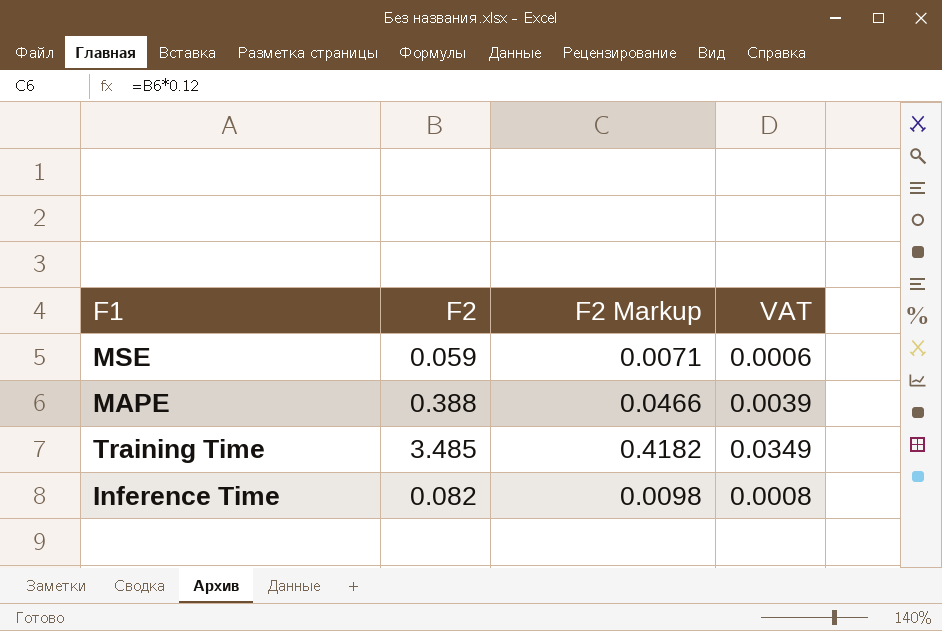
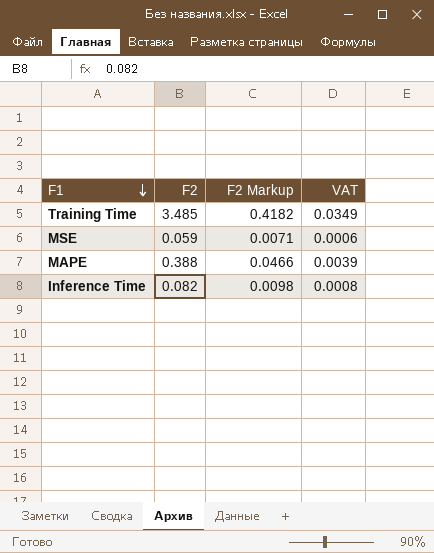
row order: none -> F1 descending

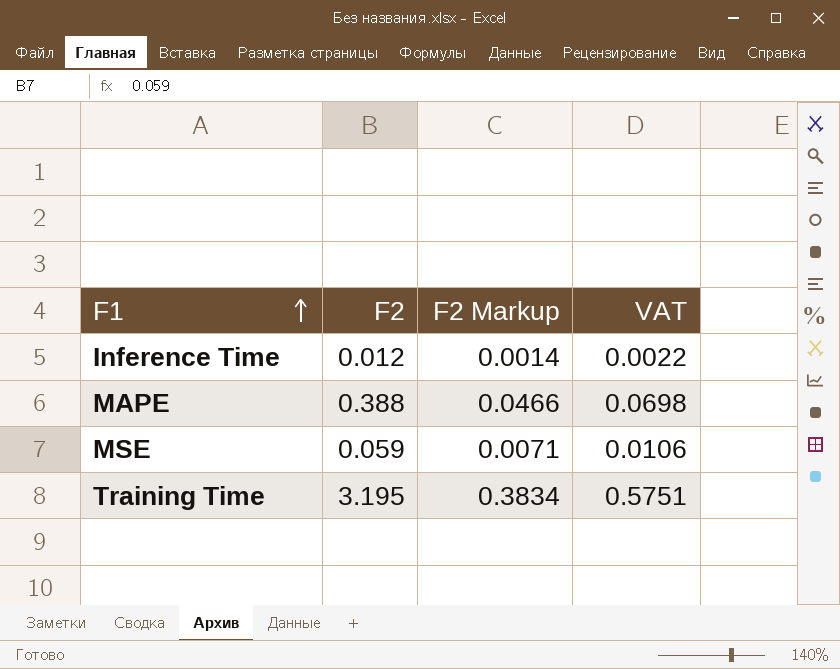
row order: F1 descending -> F1 ascending
column VAT | formula: [F2] * 0.01 -> [F2] * 0.18
Inference Time | F2: 0.082 -> 0.012
Inference Time | F2 Markup: 0.0098 -> 0.0014
Training Time | F2: 3.485 -> 3.195
Training Time | F2 Markup: 0.4182 -> 0.3834

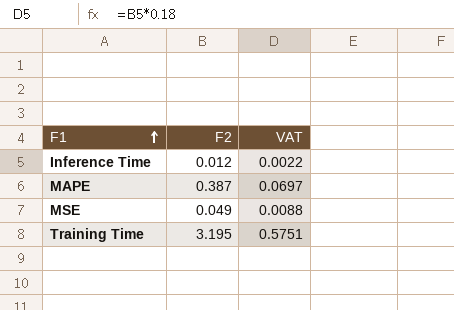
column F2 Markup | formula: [F2] * 0.12 -> none
MAPE | F2: 0.388 -> 0.387
MAPE | VAT: 0.0698 -> 0.0697
MSE | F2: 0.059 -> 0.049
MSE | VAT: 0.0106 -> 0.0088

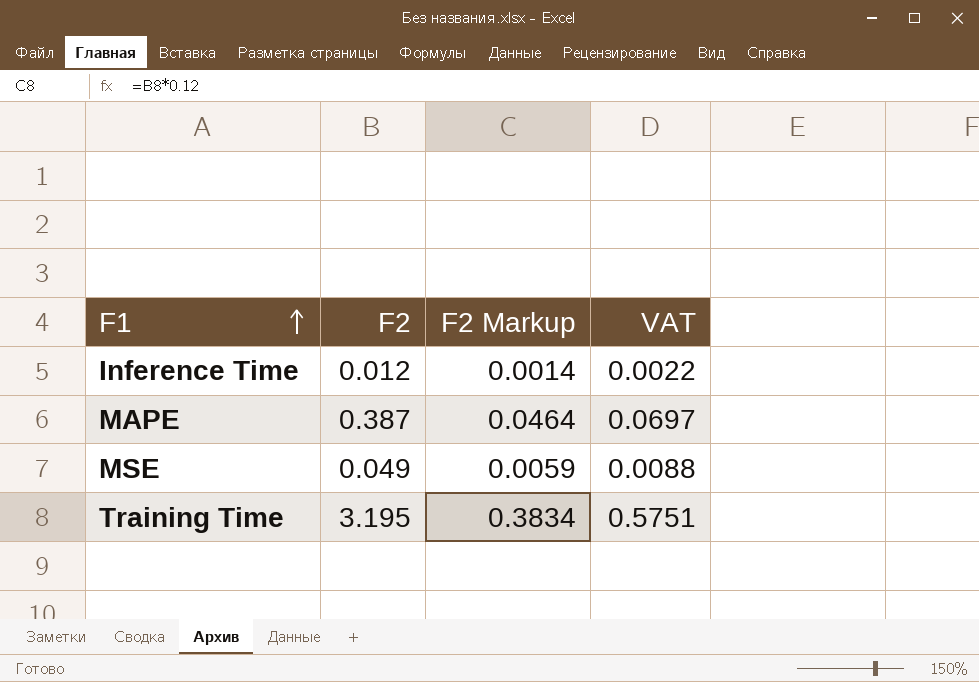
column F2 Markup | formula: none -> [F2] * 0.12

